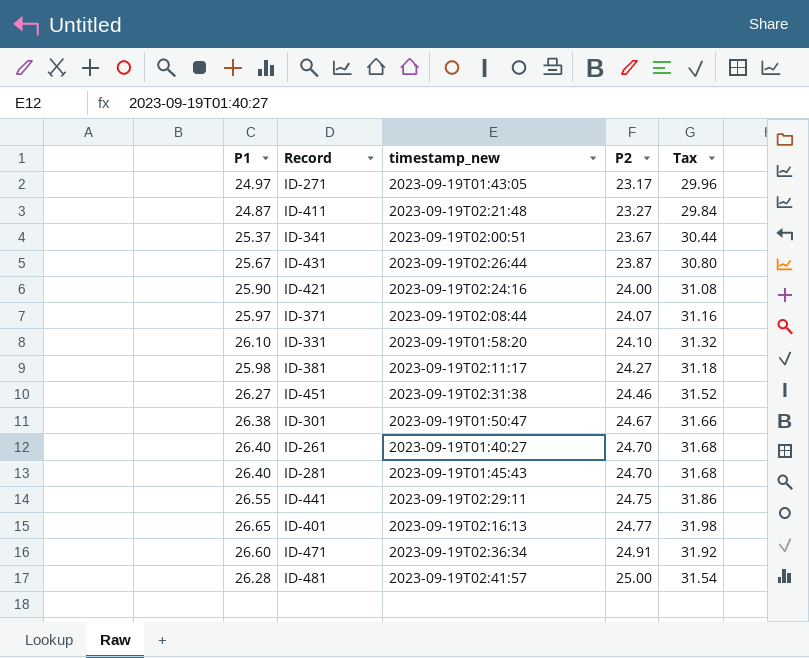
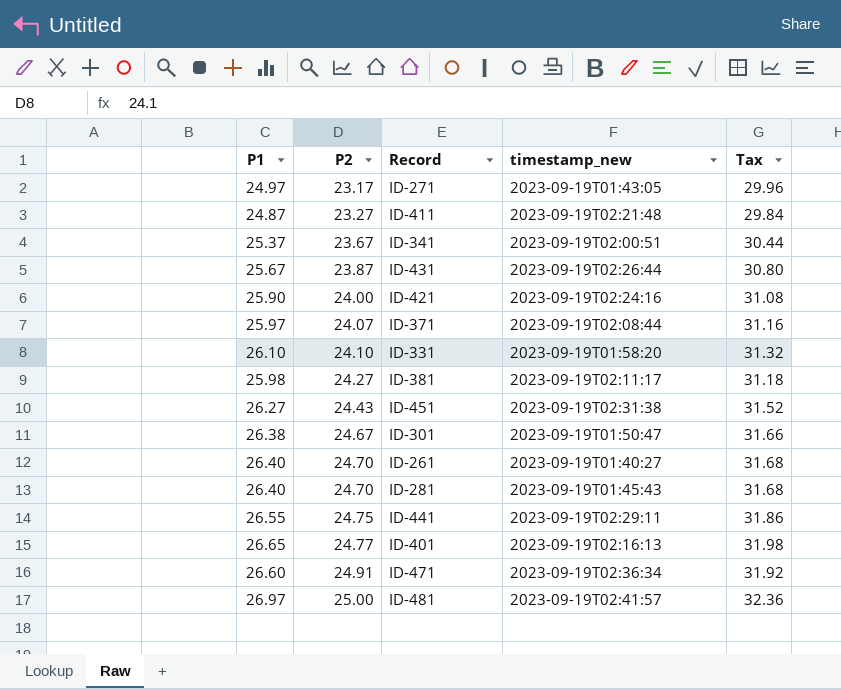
column P2 | position: 4 -> 2
ID-451 | P2: 24.46 -> 24.43
ID-481 | P1: 26.28 -> 26.97
ID-481 | Tax: 31.54 -> 32.36

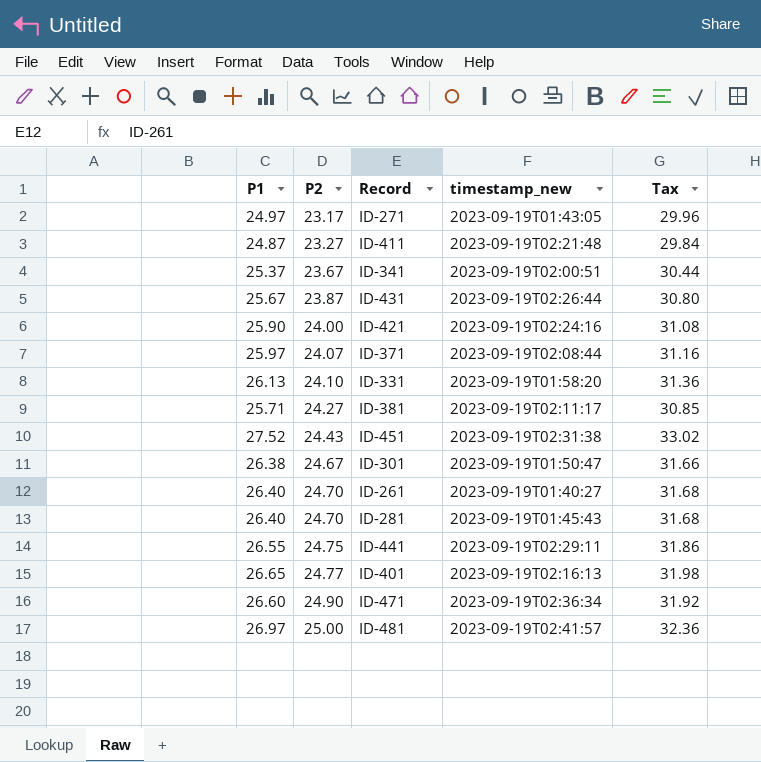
ID-331 | P1: 26.10 -> 26.13
ID-331 | Tax: 31.32 -> 31.36
ID-381 | P1: 25.98 -> 25.71
ID-381 | Tax: 31.18 -> 30.85
ID-451 | P1: 26.27 -> 27.52
ID-451 | Tax: 31.52 -> 33.02
ID-471 | P2: 24.91 -> 24.90

